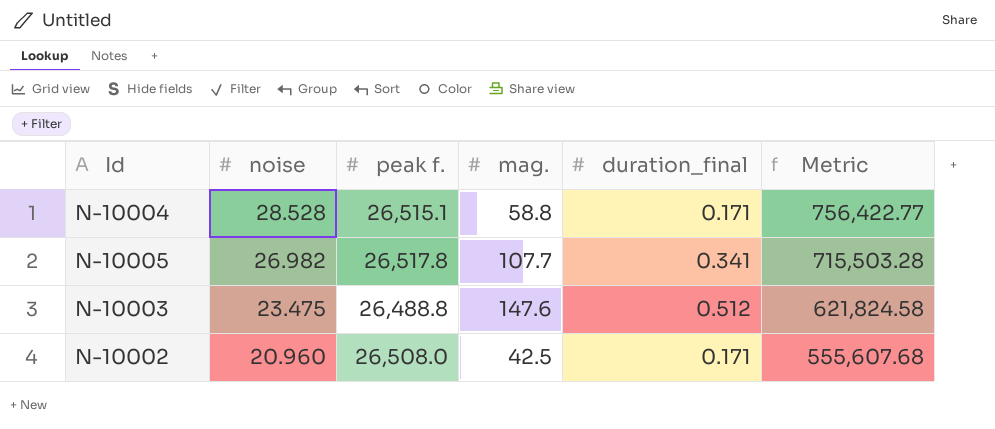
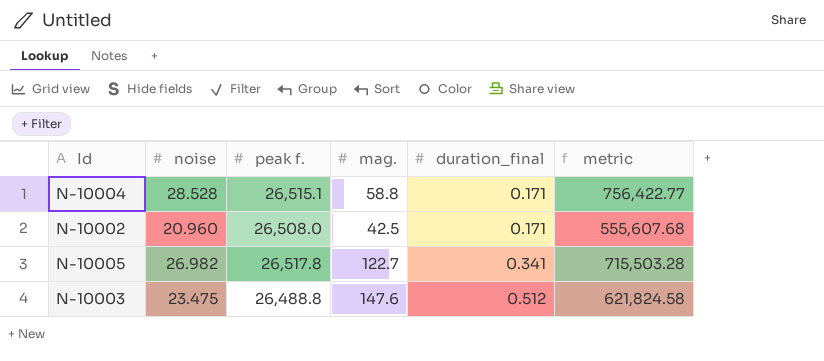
row order: noise descending -> duration_final ascending
column name: Metric -> metric
N-10005 | mag.: 107.7 -> 122.7

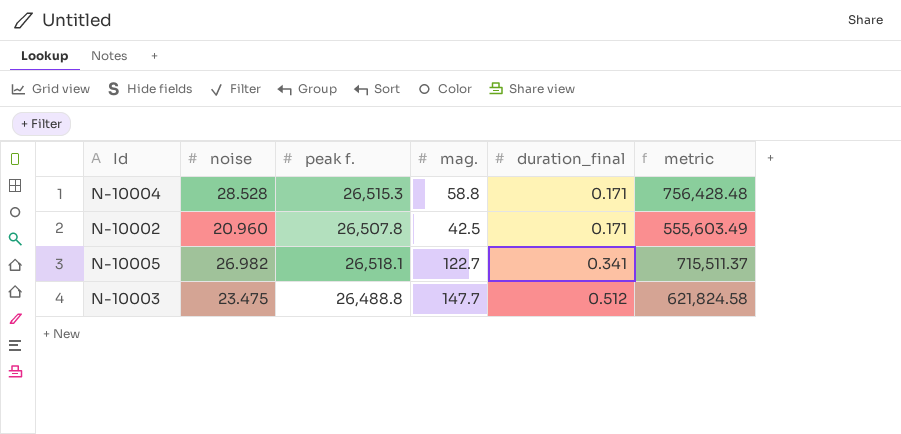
N-10004 | peak f.: 26,515.1 -> 26,515.3
N-10004 | metric: 756,422.77 -> 756,428.48
N-10002 | peak f.: 26,508.0 -> 26,507.8
N-10002 | metric: 555,607.68 -> 555,603.49
N-10005 | peak f.: 26,517.8 -> 26,518.1
N-10005 | metric: 715,503.28 -> 715,511.37
N-10003 | mag.: 147.6 -> 147.7

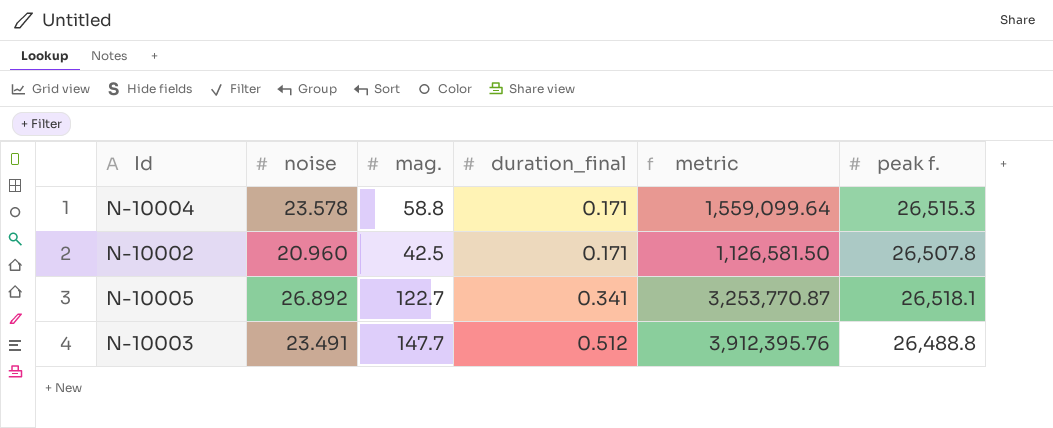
column metric | formula: [noise] * [peak f.] -> [mag.] * [peak f.]
column peak f. | position: 3 -> 6
N-10004 | noise: 28.528 -> 23.578
N-10005 | noise: 26.982 -> 26.892
N-10003 | noise: 23.475 -> 23.491

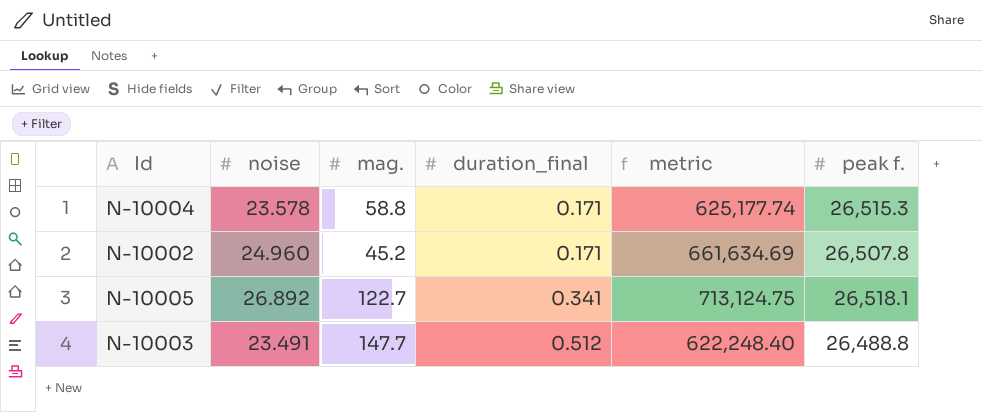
column metric | formula: [mag.] * [peak f.] -> [noise] * [peak f.]
N-10002 | noise: 20.960 -> 24.960
N-10002 | mag.: 42.5 -> 45.2

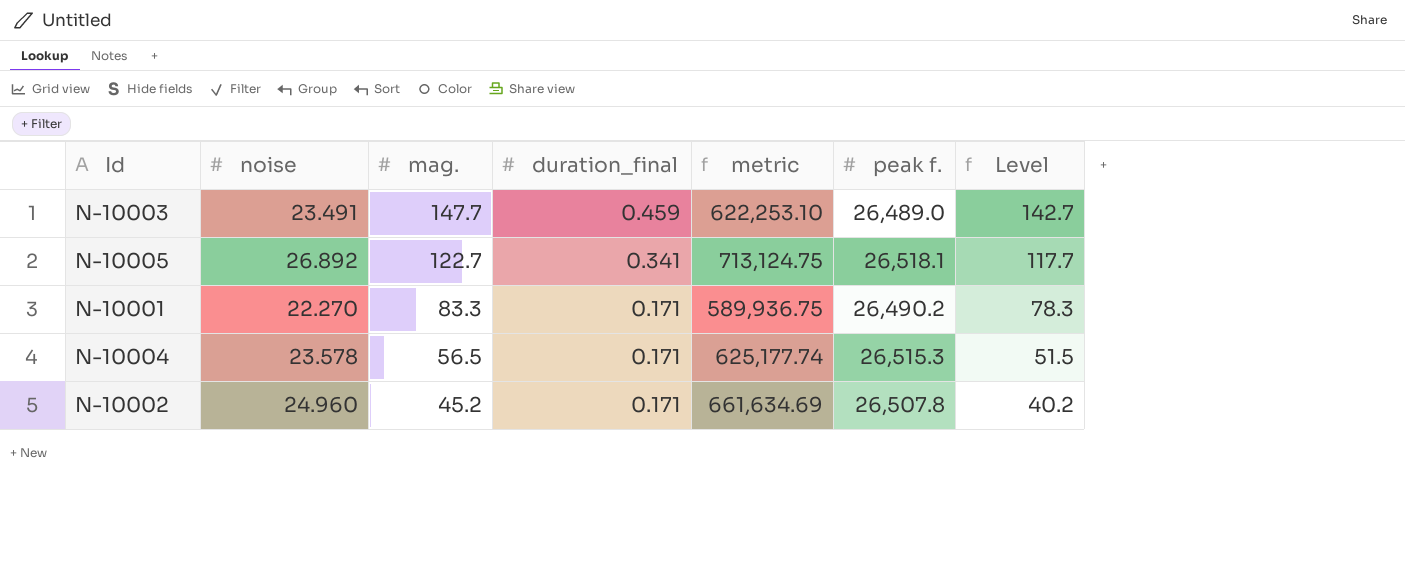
row order: duration_final ascending -> mag. descending
column Level | formula: none -> [mag.] - 5
N-10003 | duration_final: 0.512 -> 0.459
N-10003 | metric: 622,248.40 -> 622,253.10
N-10003 | peak f.: 26,488.8 -> 26,489.0
row N-10001: none -> 22.270 | 83.3 | 0.171 | 589,936.75 | 26,490.2 | 78.3
N-10004 | mag.: 58.8 -> 56.5

